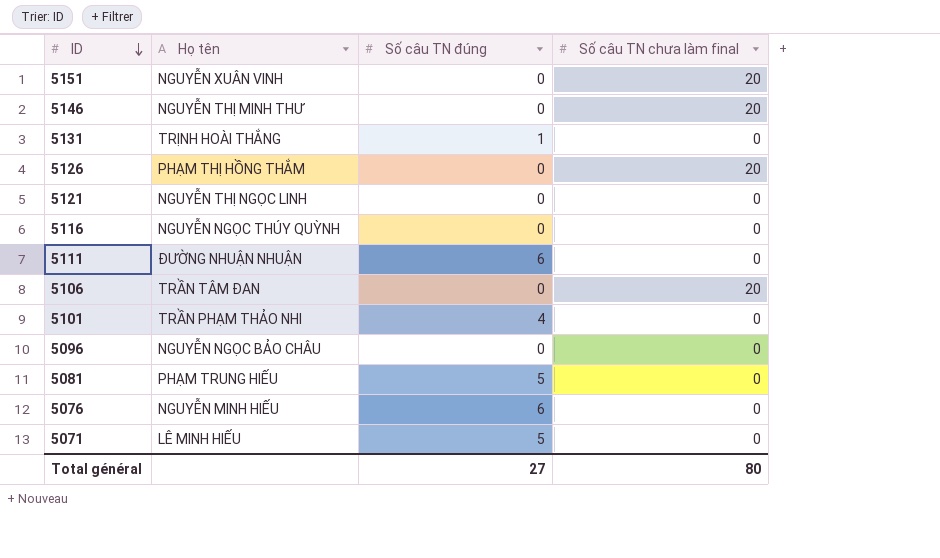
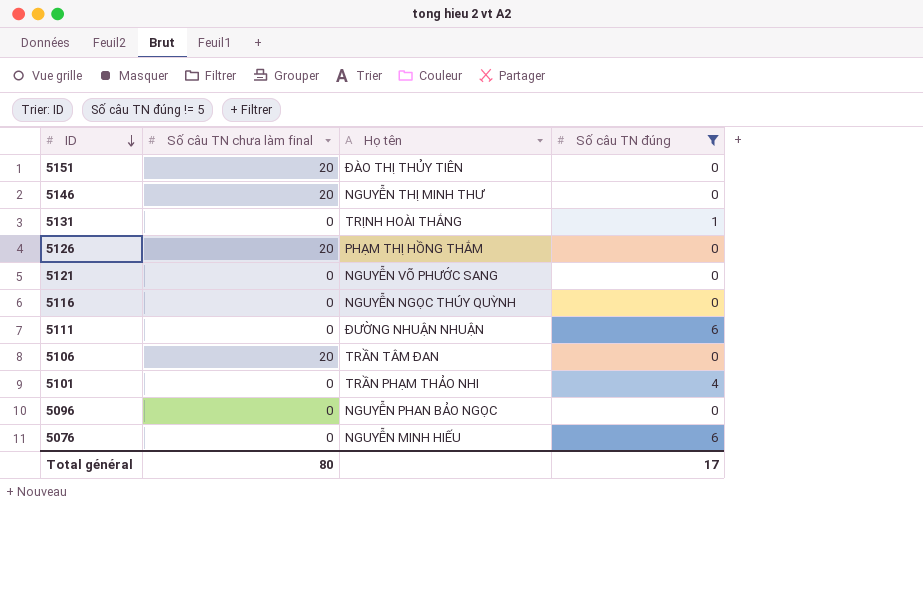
filter: none -> Số câu TN đúng != 5
column Số câu TN chưa làm final | position: 4 -> 2
5151 | Họ tên: NGUYỄN XUÂN VINH -> ĐÀO THỊ THỦY TIÊN
5121 | Họ tên: NGUYỄN THỊ NGỌC LINH -> NGUYỄN VÕ PHƯỚC SANG
5096 | Họ tên: NGUYỄN NGỌC BẢO CHÂU -> NGUYỄN PHAN BẢO NGỌC
Total général | Số câu TN đúng: 27 -> 17

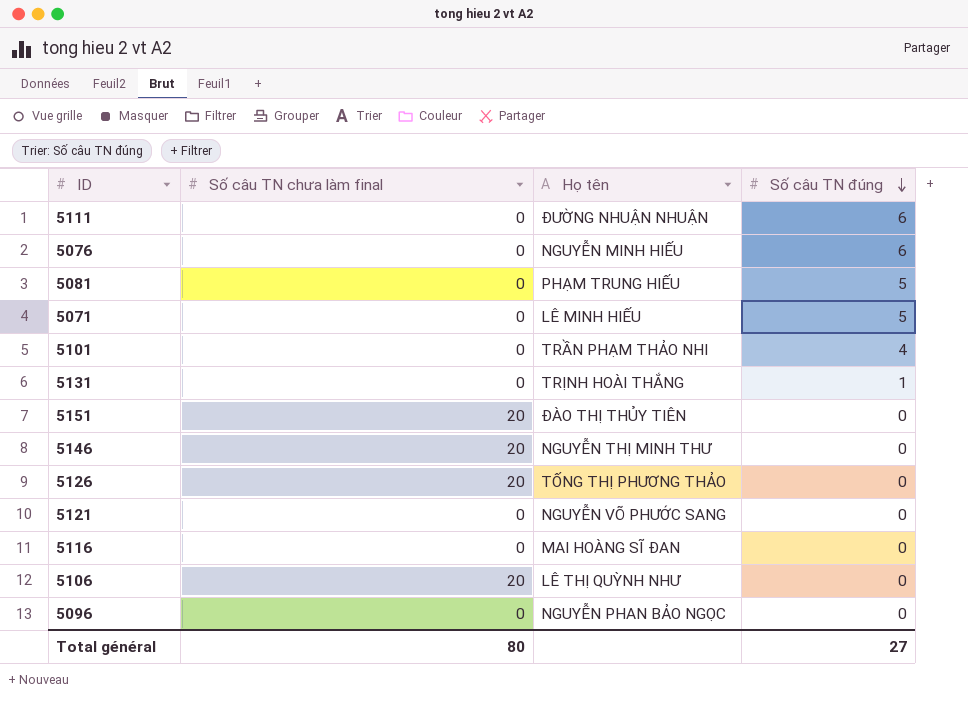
filter: Số câu TN đúng != 5 -> none
row order: ID descending -> Số câu TN đúng descending
5126 | Họ tên: PHẠM THỊ HỒNG THẮM -> TỐNG THỊ PHƯƠNG THẢO
5116 | Họ tên: NGUYỄN NGỌC THÚY QUỲNH -> MAI HOÀNG SĨ ĐAN
5106 | Họ tên: TRẦN TÂM ĐAN -> LÊ THỊ QUỲNH NHƯ
Total général | Số câu TN đúng: 17 -> 27

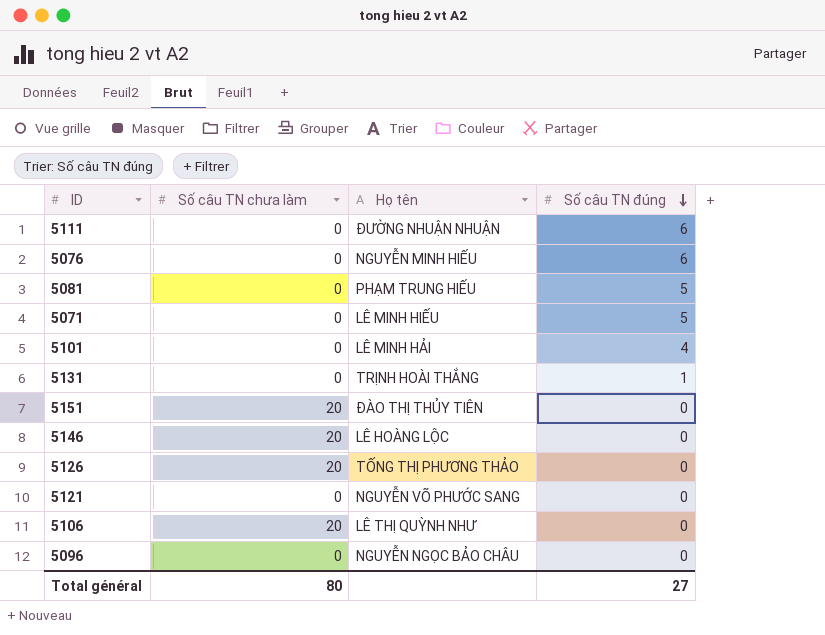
column name: Số câu TN chưa làm final -> Số câu TN chưa làm
row 5116: 0 | MAI HOÀNG SĨ ĐAN | 0 -> none
5101 | Họ tên: TRẦN PHẠM THẢO NHI -> LÊ MINH HẢI
5146 | Họ tên: NGUYỄN THỊ MINH THƯ -> LÊ HOÀNG LỘC
5096 | Họ tên: NGUYỄN PHAN BẢO NGỌC -> NGUYỄN NGỌC BẢO CHÂU

